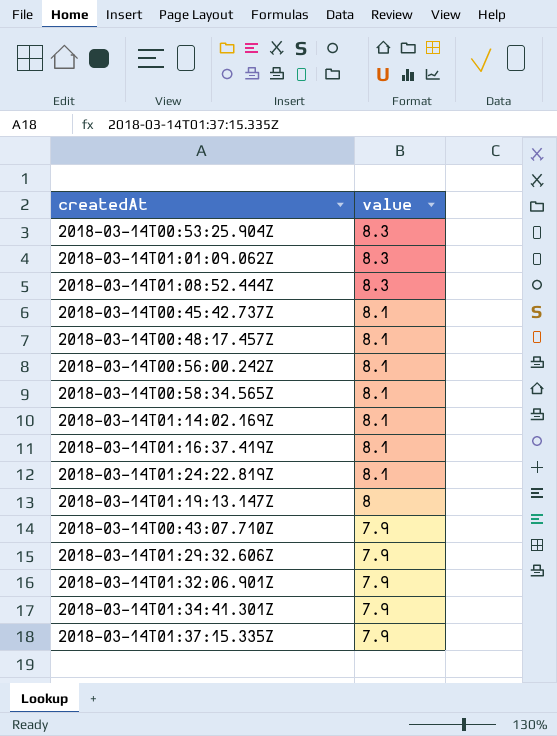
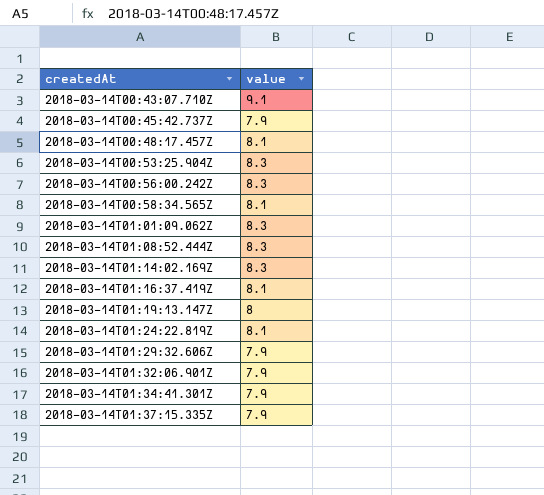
row order: value descending -> createdAt ascending
2018-03-14T00:43:07.710Z | value: 7.9 -> 9.1
2018-03-14T00:45:42.737Z | value: 8.1 -> 7.9
2018-03-14T00:56:00.242Z | value: 8.1 -> 8.3
2018-03-14T01:14:02.169Z | value: 8.1 -> 8.3

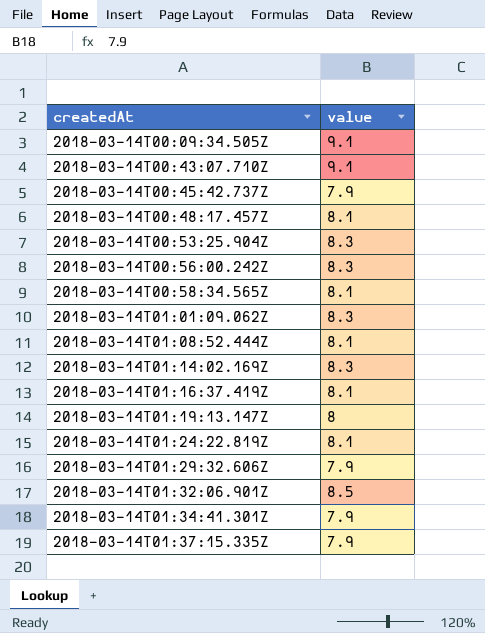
row 2018-03-14T00:09:34.505Z: none -> 9.1
2018-03-14T01:08:52.444Z | value: 8.3 -> 8.1
2018-03-14T01:32:06.901Z | value: 7.9 -> 8.5

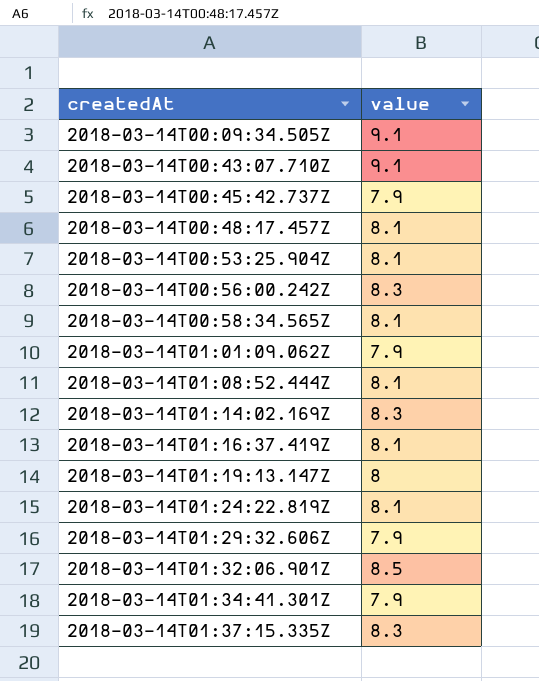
2018-03-14T00:53:25.904Z | value: 8.3 -> 8.1
2018-03-14T01:01:09.062Z | value: 8.3 -> 7.9
2018-03-14T01:37:15.335Z | value: 7.9 -> 8.3

